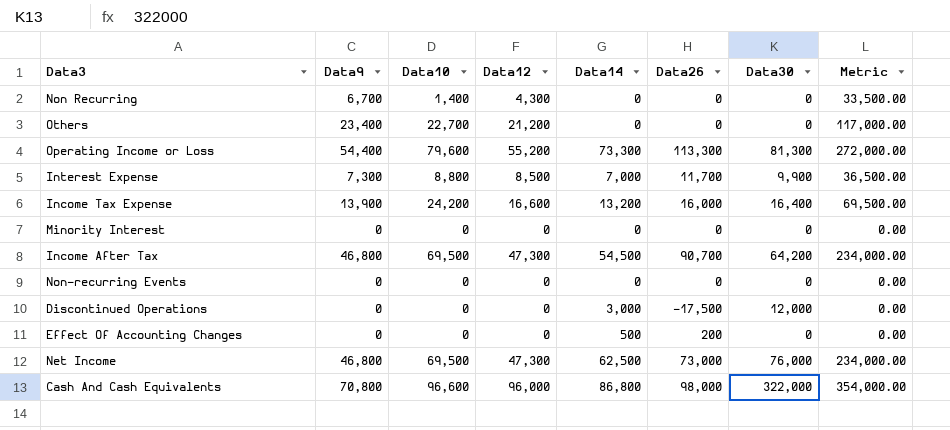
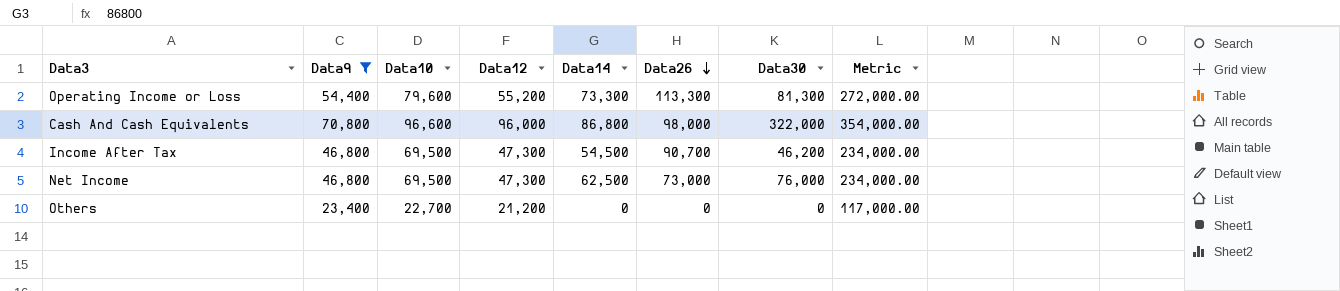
filter: none -> Data9 >= 23,400
row order: none -> Data26 descending
Income After Tax | Data30: 64,200 -> 46,200

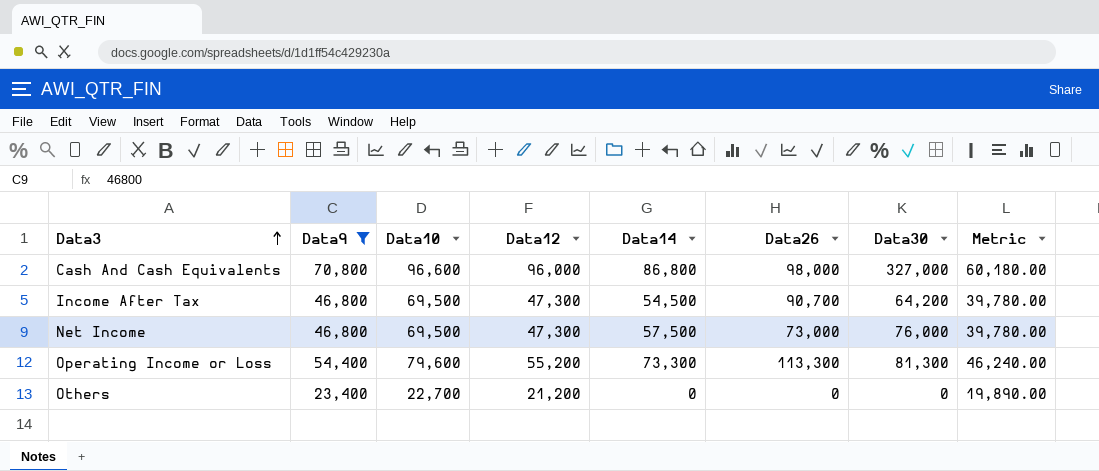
row order: Data26 descending -> Data3 ascending
column Metric | formula: [Data9] * 5 -> [Data9] * 0.85
Cash And Cash Equivalents | Data30: 322,000 -> 327,000
Income After Tax | Data30: 46,200 -> 64,200
Net Income | Data14: 62,500 -> 57,500

